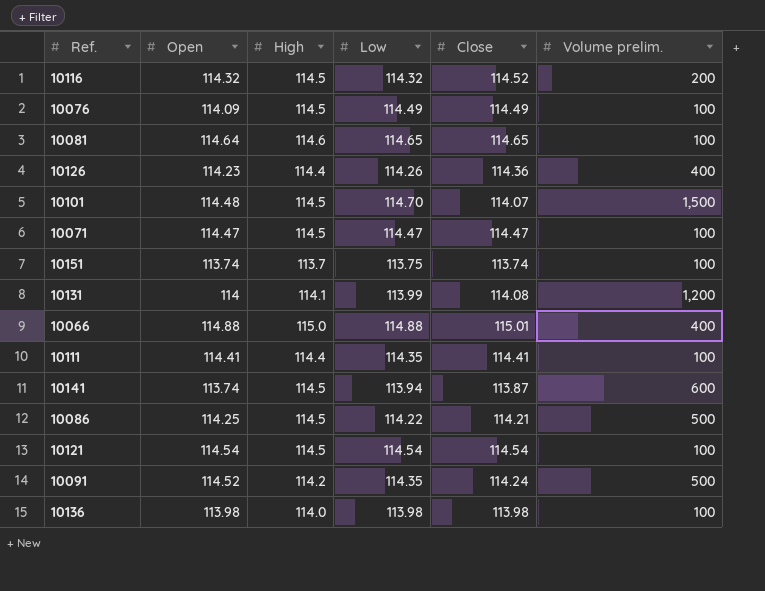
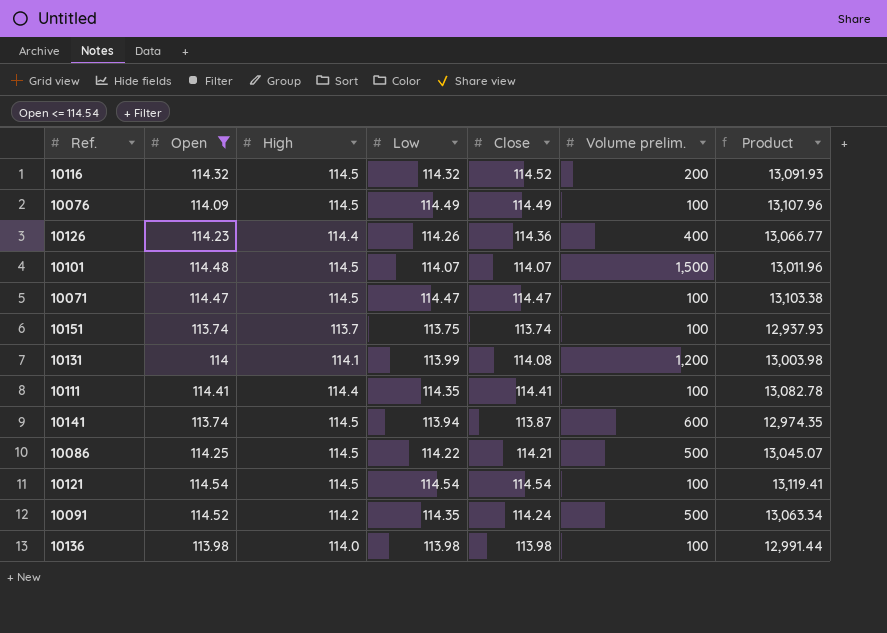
filter: none -> Open <= 114.54
column Product | formula: none -> [Low] * [Close]
10101 | Low: 114.70 -> 114.07

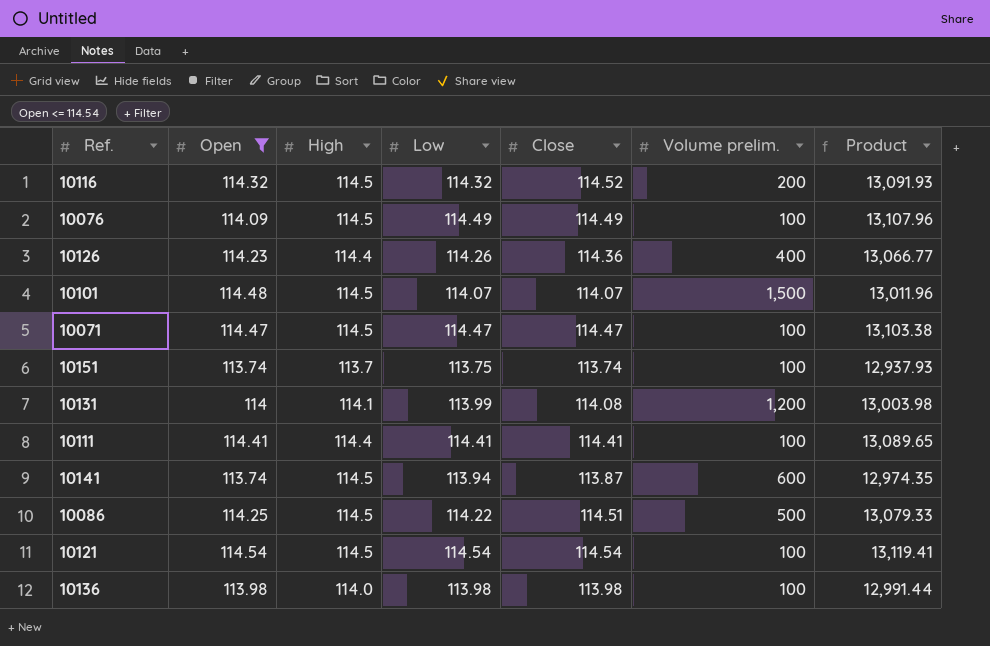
row 10091: 114.52 | 114.2 | 114.35 | 114.24 | 500 | 13,063.34 -> none
10111 | Low: 114.35 -> 114.41
10111 | Product: 13,082.78 -> 13,089.65
10086 | Close: 114.21 -> 114.51
10086 | Product: 13,045.07 -> 13,079.33

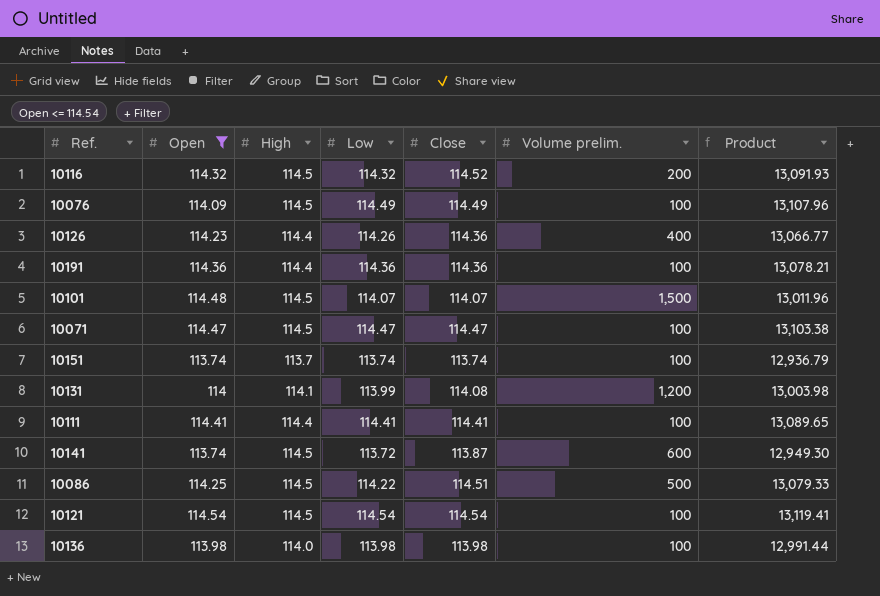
row 10191: none -> 114.36 | 114.4 | 114.36 | 114.36 | 100 | 13,078.21
10151 | Low: 113.75 -> 113.74
10151 | Product: 12,937.93 -> 12,936.79
10141 | Low: 113.94 -> 113.72
10141 | Product: 12,974.35 -> 12,949.30

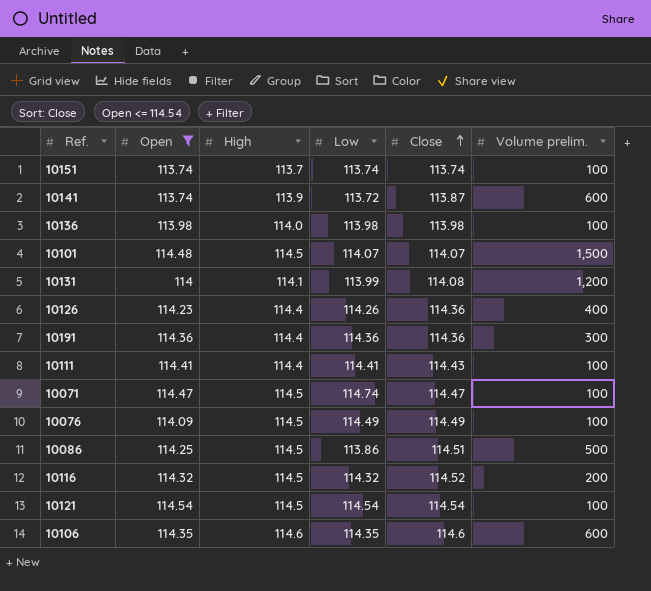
row order: none -> Close ascending
column Product | formula: [Low] * [Close] -> none
10141 | High: 114.5 -> 113.9
10191 | Volume prelim.: 100 -> 300
10111 | Close: 114.41 -> 114.43
10071 | Low: 114.47 -> 114.74
10086 | Low: 114.22 -> 113.86
row 10106: none -> 114.35 | 114.6 | 114.35 | 114.6 | 600

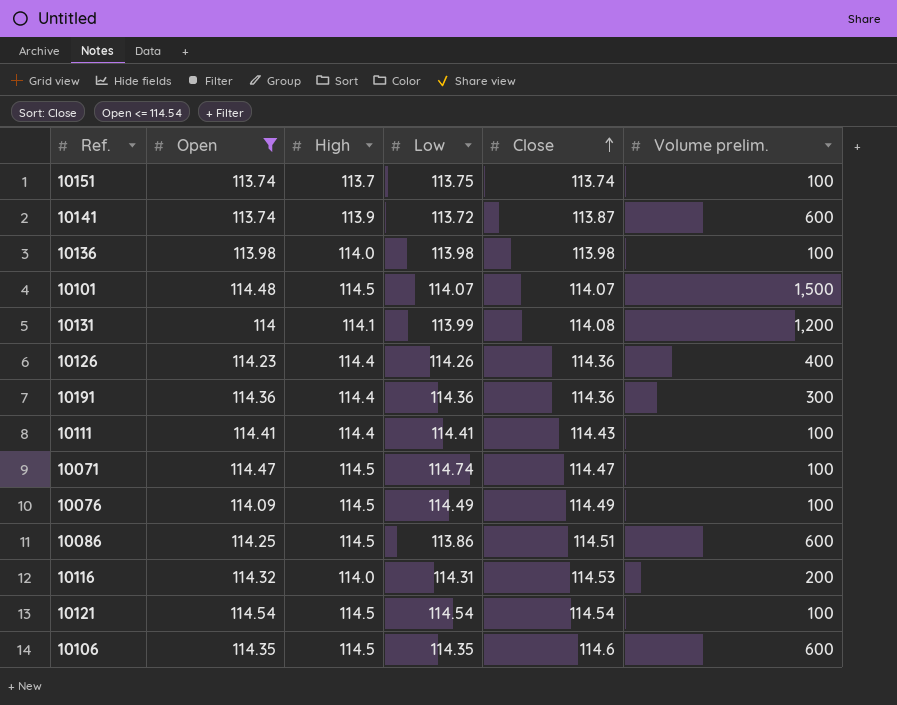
10151 | Low: 113.74 -> 113.75
10086 | Volume prelim.: 500 -> 600
10116 | High: 114.5 -> 114.0
10116 | Low: 114.32 -> 114.31
10116 | Close: 114.52 -> 114.53
10106 | High: 114.6 -> 114.5

